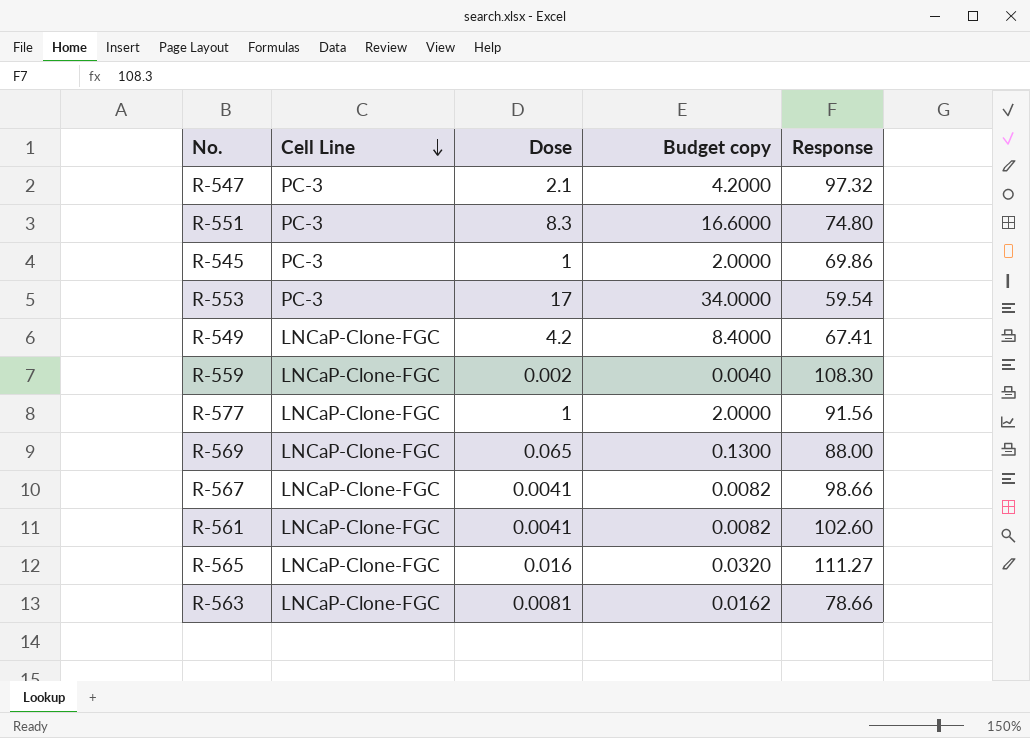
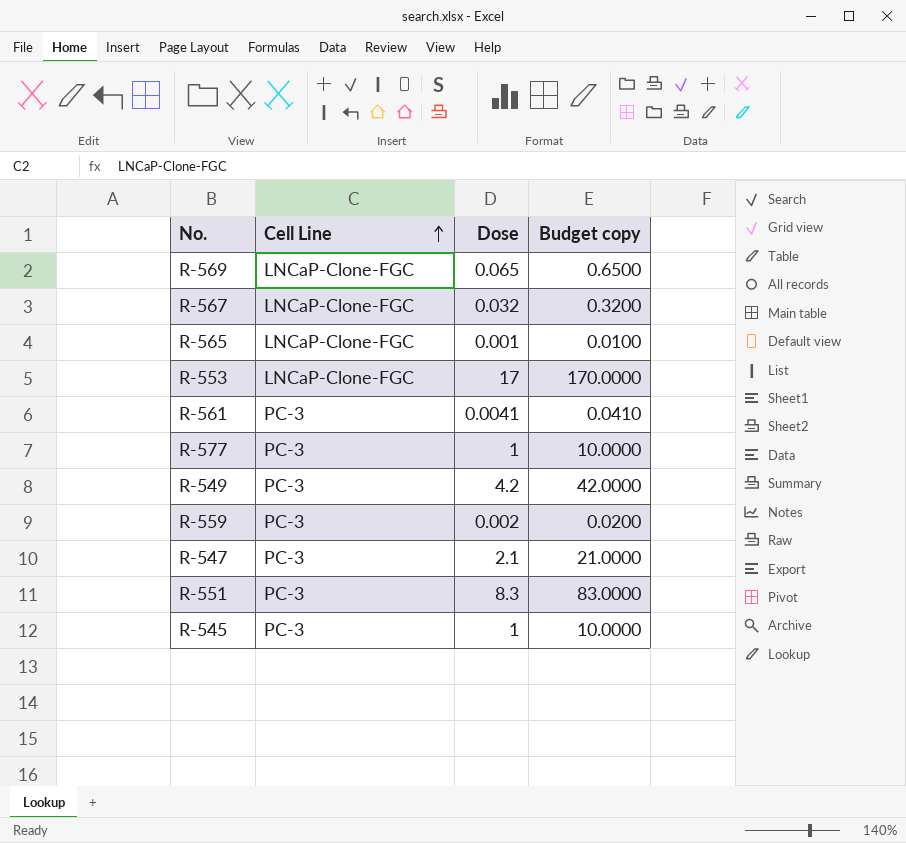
row order: Cell Line descending -> Cell Line ascending
column Response | position: 5 -> none
column Budget copy | formula: [Dose] * 2 -> [Dose] * 10
row R-563: LNCaP-Clone-FGC | 0.0081 | 0.0162 | 78.66 -> none
R-567 | Dose: 0.0041 -> 0.032
R-565 | Dose: 0.016 -> 0.001
R-553 | Cell Line: PC-3 -> LNCaP-Clone-FGC
R-561 | Cell Line: LNCaP-Clone-FGC -> PC-3
R-577 | Cell Line: LNCaP-Clone-FGC -> PC-3
R-549 | Cell Line: LNCaP-Clone-FGC -> PC-3
R-559 | Cell Line: LNCaP-Clone-FGC -> PC-3

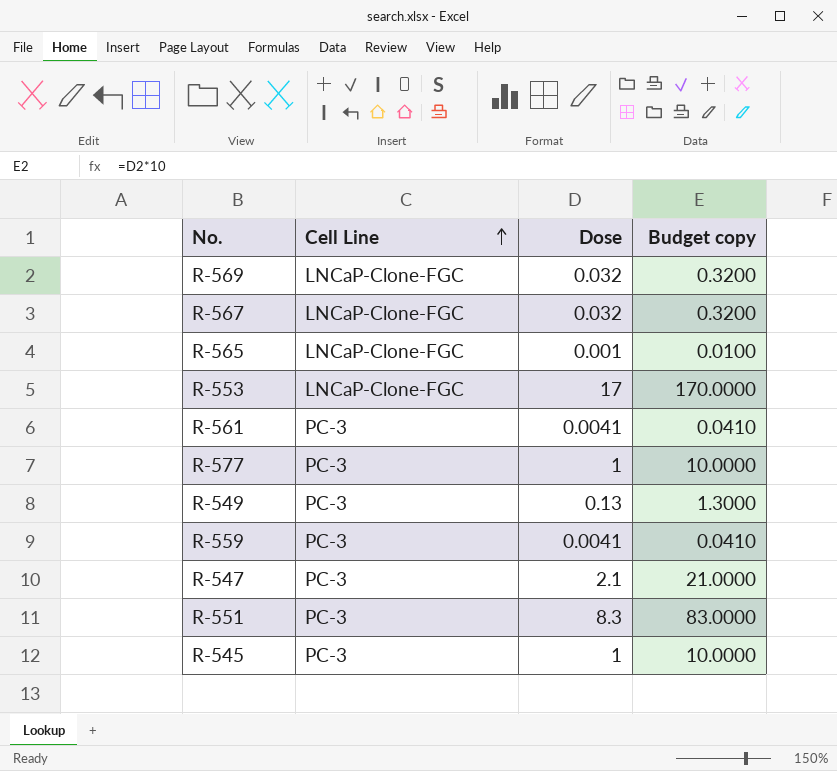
R-569 | Dose: 0.065 -> 0.032
R-569 | Budget copy: 0.6500 -> 0.3200
R-549 | Dose: 4.2 -> 0.13
R-549 | Budget copy: 42.0000 -> 1.3000
R-559 | Dose: 0.002 -> 0.0041
R-559 | Budget copy: 0.0200 -> 0.0410

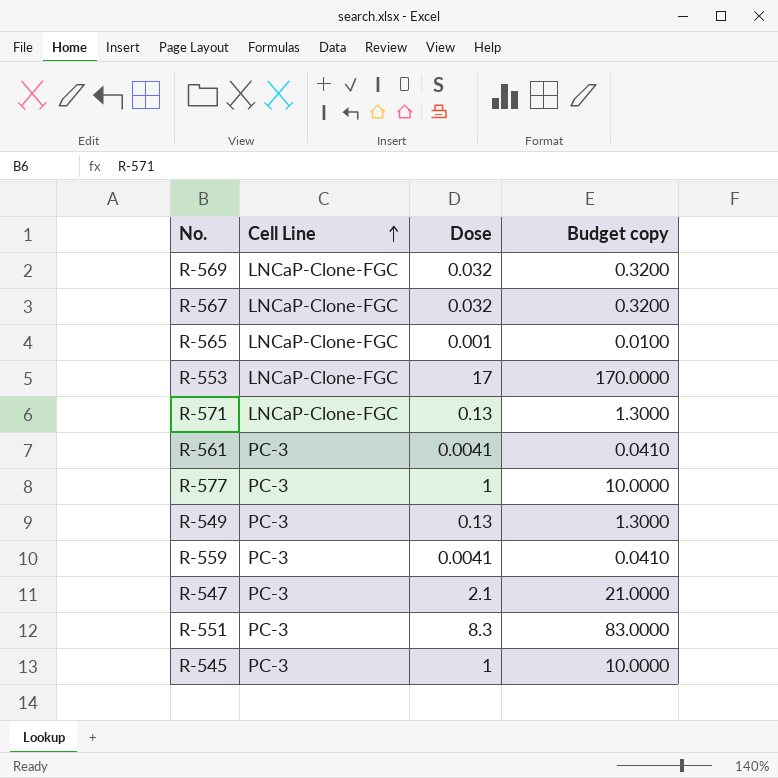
row R-571: none -> LNCaP-Clone-FGC | 0.13 | 1.3000

